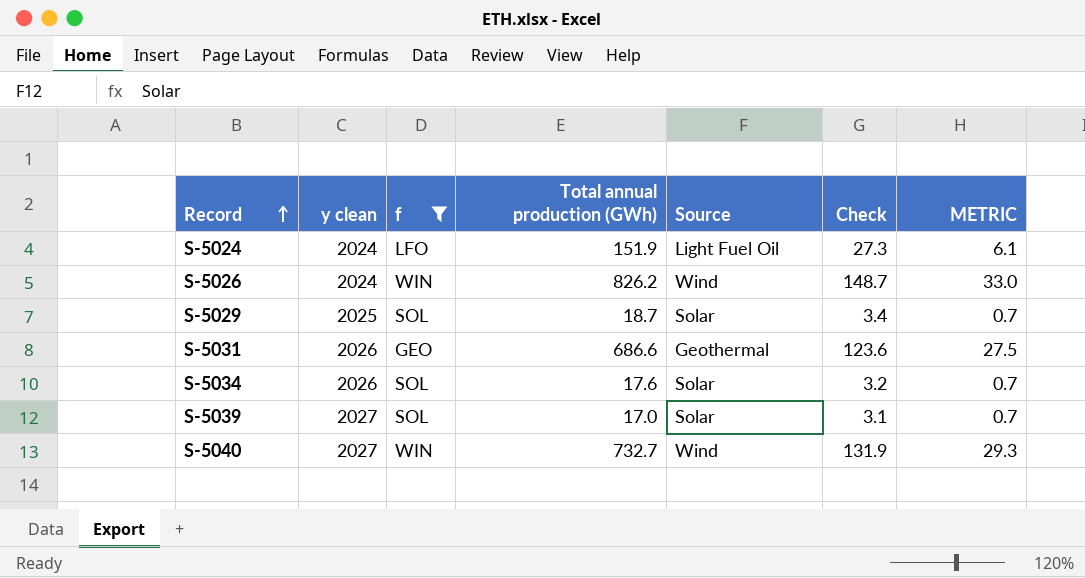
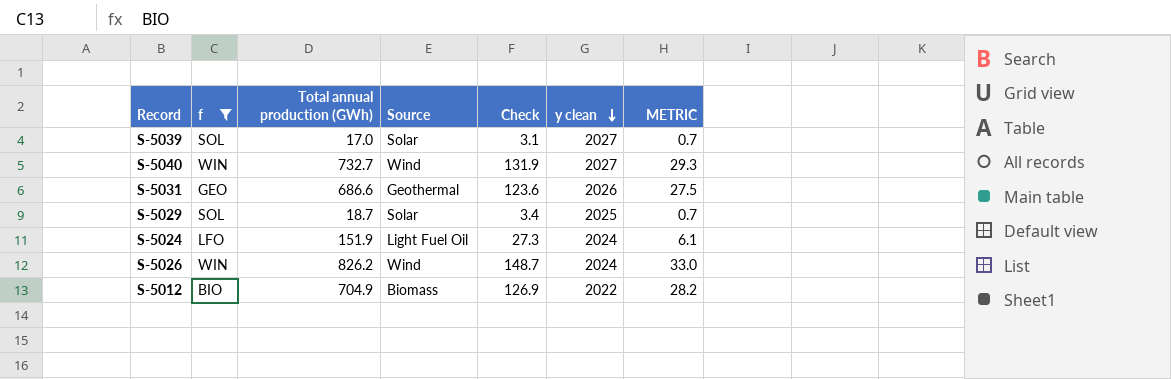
row order: Record ascending -> y clean descending
column y clean | position: 2 -> 6
row S-5034: 2026 | SOL | 17.6 | Solar | 3.2 | 0.7 -> none
row S-5012: none -> BIO | 704.9 | Biomass | 126.9 | 2022 | 28.2

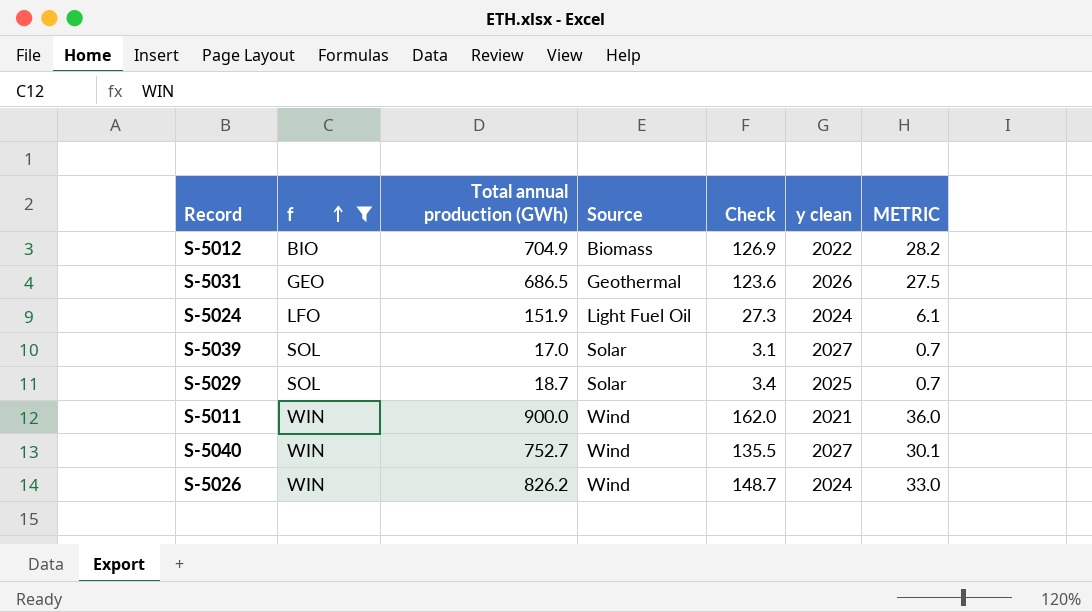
row order: y clean descending -> f ascending
S-5031 | Total annual production (GWh): 686.6 -> 686.5
row S-5011: none -> WIN | 900.0 | Wind | 162.0 | 2021 | 36.0
S-5040 | Total annual production (GWh): 732.7 -> 752.7
S-5040 | Check: 131.9 -> 135.5
S-5040 | METRIC: 29.3 -> 30.1

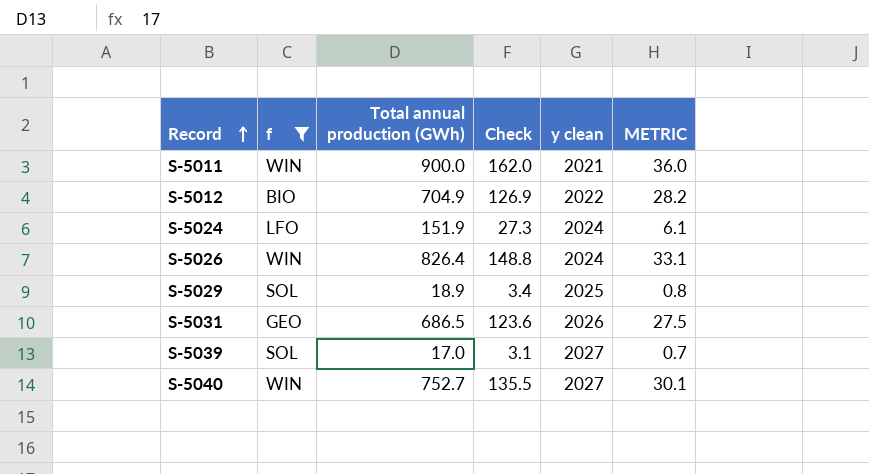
row order: f ascending -> Record ascending
column Source | position: 4 -> none
S-5026 | Total annual production (GWh): 826.2 -> 826.4
S-5026 | Check: 148.7 -> 148.8
S-5026 | METRIC: 33.0 -> 33.1
S-5029 | Total annual production (GWh): 18.7 -> 18.9
S-5029 | METRIC: 0.7 -> 0.8

